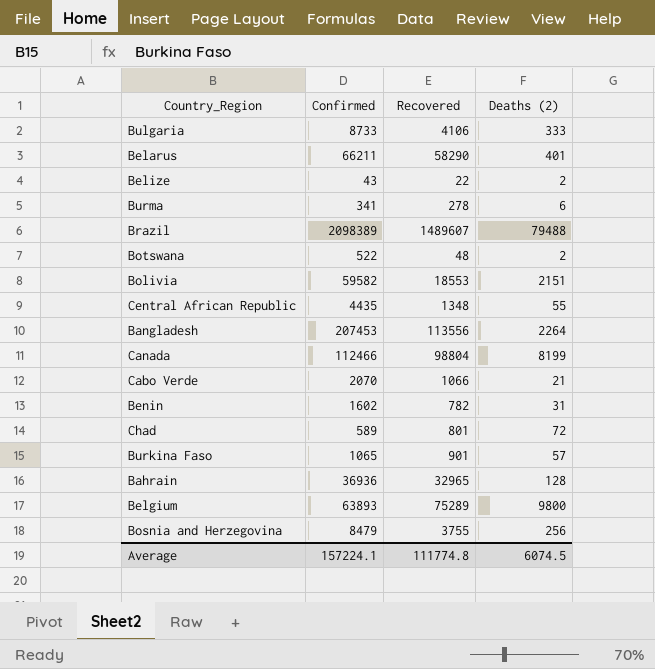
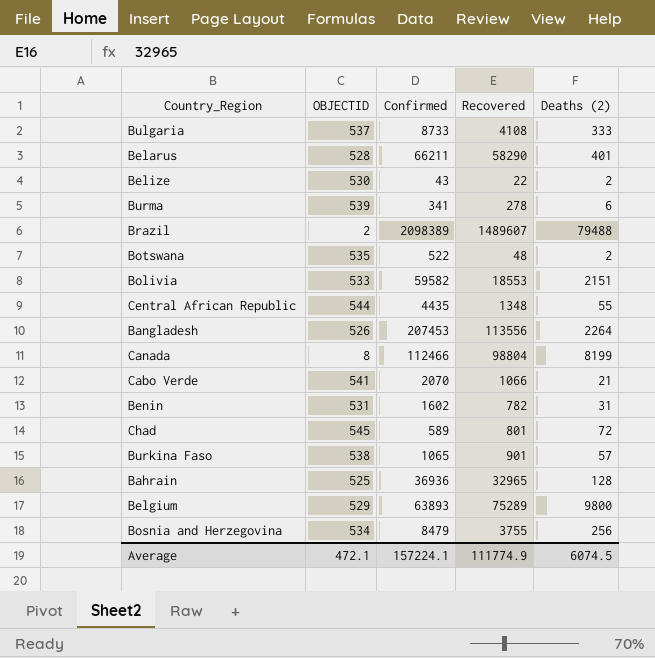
column OBJECTID | position: none -> 2
Bulgaria | Recovered: 4106 -> 4108
Average | Recovered: 111774.8 -> 111774.9

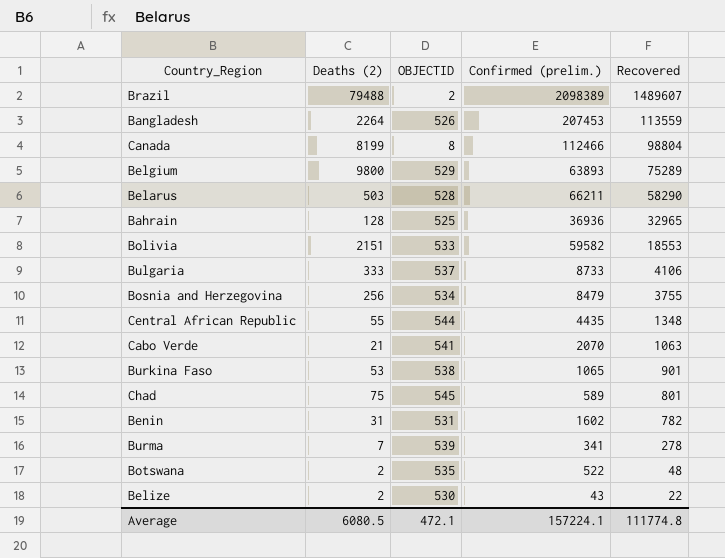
row order: none -> Recovered descending
column Deaths (2) | position: 5 -> 2
column name: Confirmed -> Confirmed (prelim.)
Bangladesh | Recovered: 113556 -> 113559
Belarus | Deaths (2): 401 -> 503
Bulgaria | Recovered: 4108 -> 4106
Cabo Verde | Recovered: 1066 -> 1063
Burkina Faso | Deaths (2): 57 -> 53
Chad | Deaths (2): 72 -> 75
Burma | Deaths (2): 6 -> 7
Average | Deaths (2): 6074.5 -> 6080.5
Average | Recovered: 111774.9 -> 111774.8

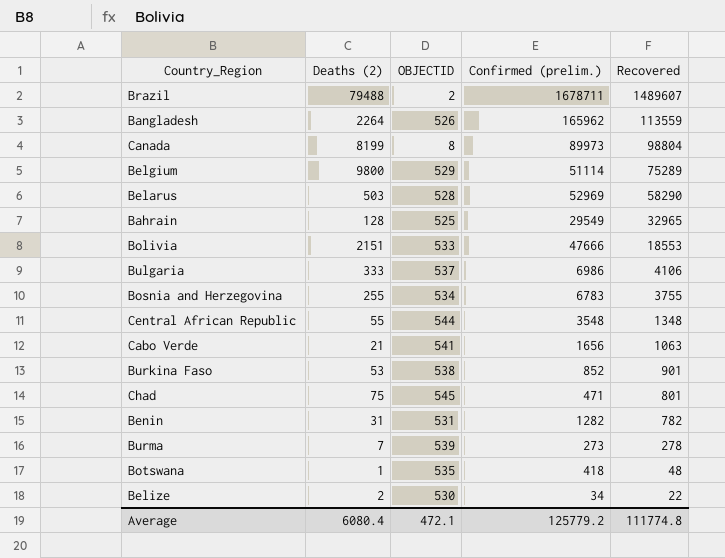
Brazil | Confirmed (prelim.): 2098389 -> 1678711
Bangladesh | Confirmed (prelim.): 207453 -> 165962
Canada | Confirmed (prelim.): 112466 -> 89973
Belgium | Confirmed (prelim.): 63893 -> 51114
Belarus | Confirmed (prelim.): 66211 -> 52969
Bahrain | Confirmed (prelim.): 36936 -> 29549
Bolivia | Confirmed (prelim.): 59582 -> 47666
Bulgaria | Confirmed (prelim.): 8733 -> 6986
Bosnia and Herzegovina | Deaths (2): 256 -> 255
Bosnia and Herzegovina | Confirmed (prelim.): 8479 -> 6783
Central African Republic | Confirmed (prelim.): 4435 -> 3548
Cabo Verde | Confirmed (prelim.): 2070 -> 1656
Burkina Faso | Confirmed (prelim.): 1065 -> 852
Chad | Confirmed (prelim.): 589 -> 471
Benin | Confirmed (prelim.): 1602 -> 1282
Burma | Confirmed (prelim.): 341 -> 273
Botswana | Deaths (2): 2 -> 1
Botswana | Confirmed (prelim.): 522 -> 418
Belize | Confirmed (prelim.): 43 -> 34
Average | Deaths (2): 6080.5 -> 6080.4
Average | Confirmed (prelim.): 157224.1 -> 125779.2

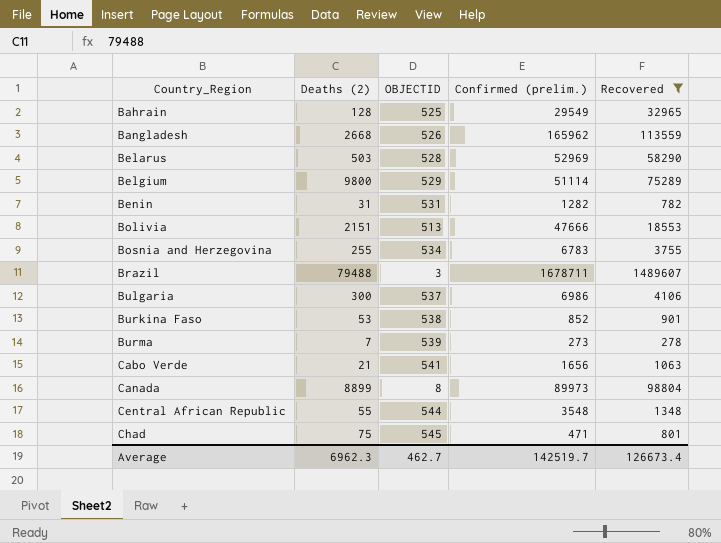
filter: none -> Recovered >= 278
row order: Recovered descending -> Country_Region ascending
Bangladesh | Deaths (2): 2264 -> 2668
Bolivia | OBJECTID: 533 -> 513
Brazil | OBJECTID: 2 -> 3
Bulgaria | Deaths (2): 333 -> 300
Canada | Deaths (2): 8199 -> 8899
Average | Deaths (2): 6080.4 -> 6962.3
Average | OBJECTID: 472.1 -> 462.7
Average | Confirmed (prelim.): 125779.2 -> 142519.7
Average | Recovered: 111774.8 -> 126673.4

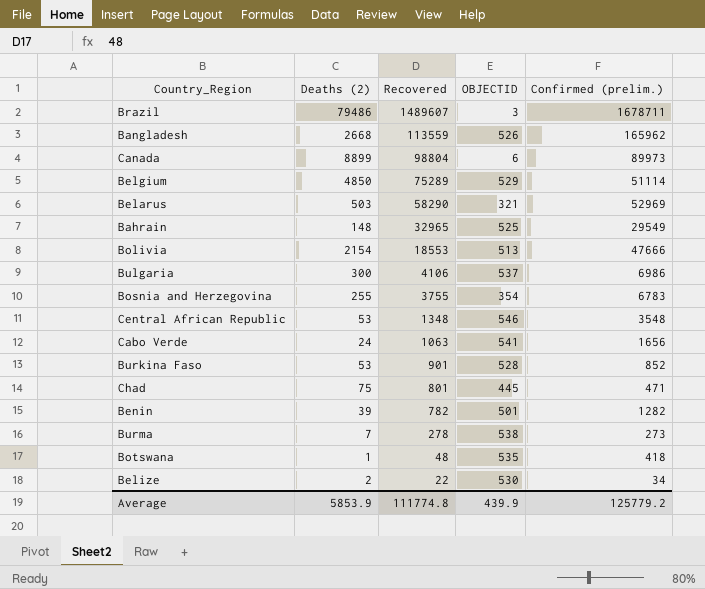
filter: Recovered >= 278 -> none
row order: Country_Region ascending -> Recovered descending
column Recovered | position: 5 -> 3
Brazil | Deaths (2): 79488 -> 79486
Canada | OBJECTID: 8 -> 6
Belgium | Deaths (2): 9800 -> 4850
Belarus | OBJECTID: 528 -> 321
Bahrain | Deaths (2): 128 -> 148
Bolivia | Deaths (2): 2151 -> 2154
Bosnia and Herzegovina | OBJECTID: 534 -> 354
Central African Republic | Deaths (2): 55 -> 53
Central African Republic | OBJECTID: 544 -> 546
Cabo Verde | Deaths (2): 21 -> 24
Burkina Faso | OBJECTID: 538 -> 528
Chad | OBJECTID: 545 -> 445
Benin | Deaths (2): 31 -> 39
Benin | OBJECTID: 531 -> 501
Burma | OBJECTID: 539 -> 538
Average | Deaths (2): 6962.3 -> 5853.9
Average | Recovered: 126673.4 -> 111774.8
Average | OBJECTID: 462.7 -> 439.9
Average | Confirmed (prelim.): 142519.7 -> 125779.2

